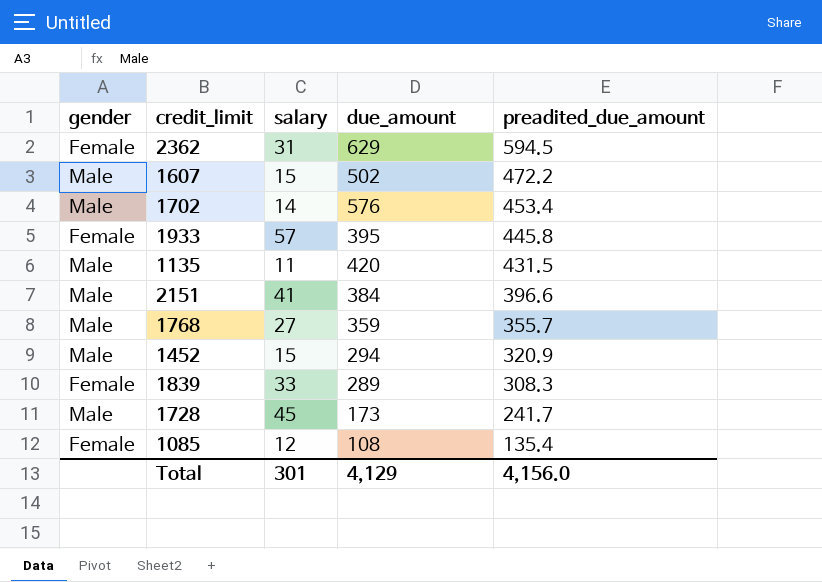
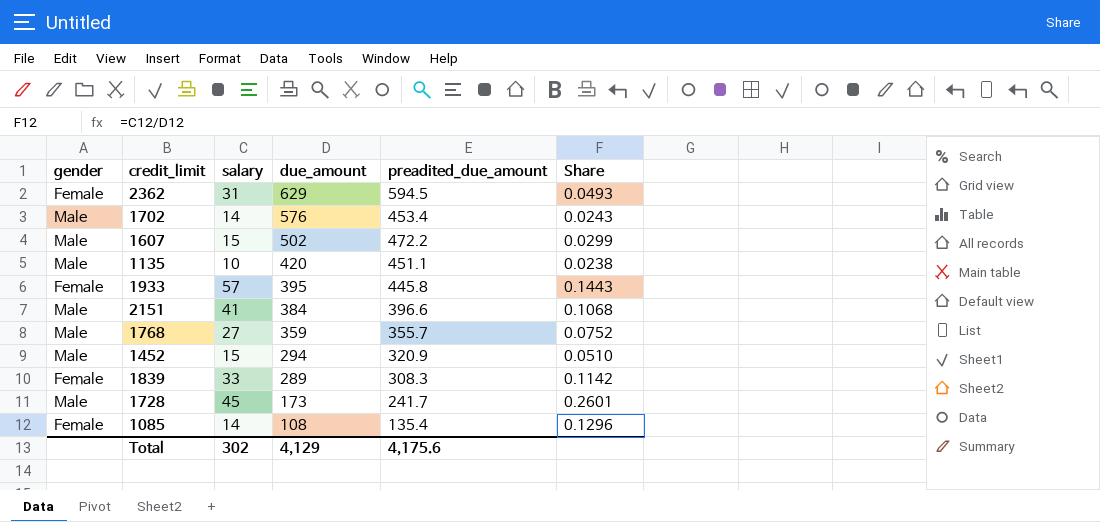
row order: preadited_due_amount descending -> due_amount descending
column Share | formula: none -> [salary] / [due_amount]
1135 | salary: 11 -> 10
1135 | preadited_due_amount: 431.5 -> 451.1
1085 | salary: 12 -> 14
Total | salary: 301 -> 302
Total | preadited_due_amount: 4,156.0 -> 4,175.6

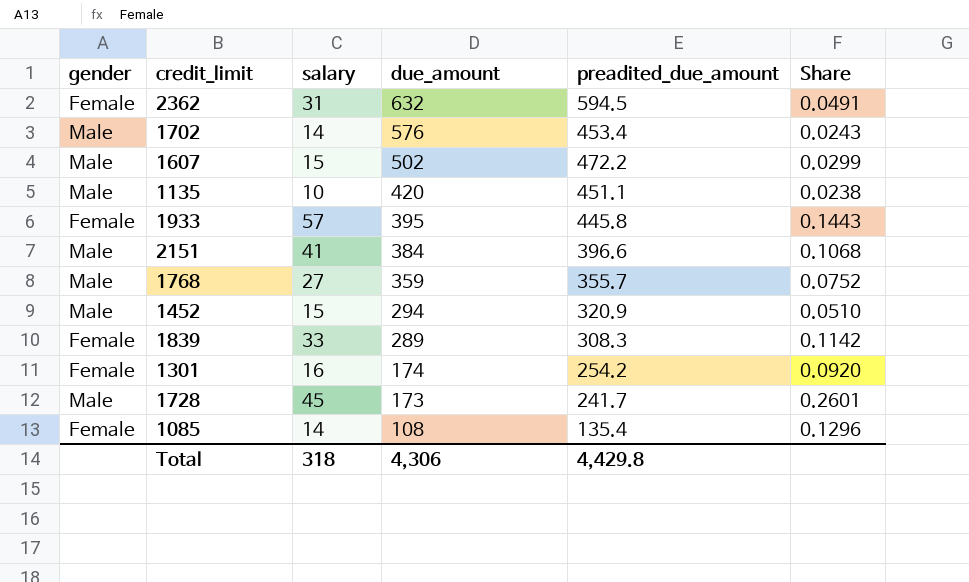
2362 | due_amount: 629 -> 632
2362 | Share: 0.0493 -> 0.0491
row 1301: none -> Female | 16 | 174 | 254.2 | 0.0920
Total | salary: 302 -> 318
Total | due_amount: 4,129 -> 4,306
Total | preadited_due_amount: 4,175.6 -> 4,429.8

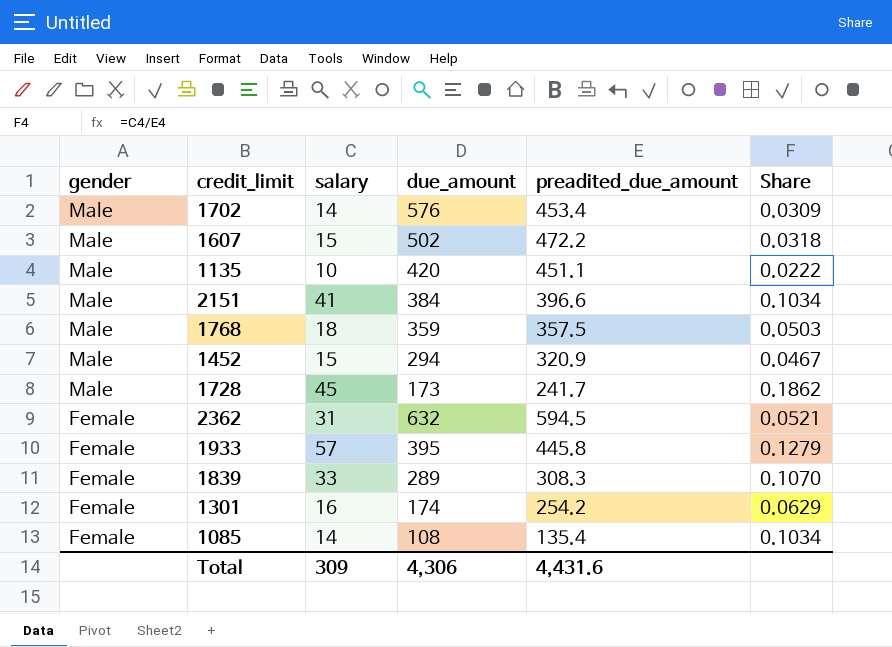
row order: due_amount descending -> gender descending
column Share | formula: [salary] / [due_amount] -> [salary] / [preadited_due_amount]
1768 | salary: 27 -> 18
1768 | preadited_due_amount: 355.7 -> 357.5
Total | salary: 318 -> 309
Total | preadited_due_amount: 4,429.8 -> 4,431.6

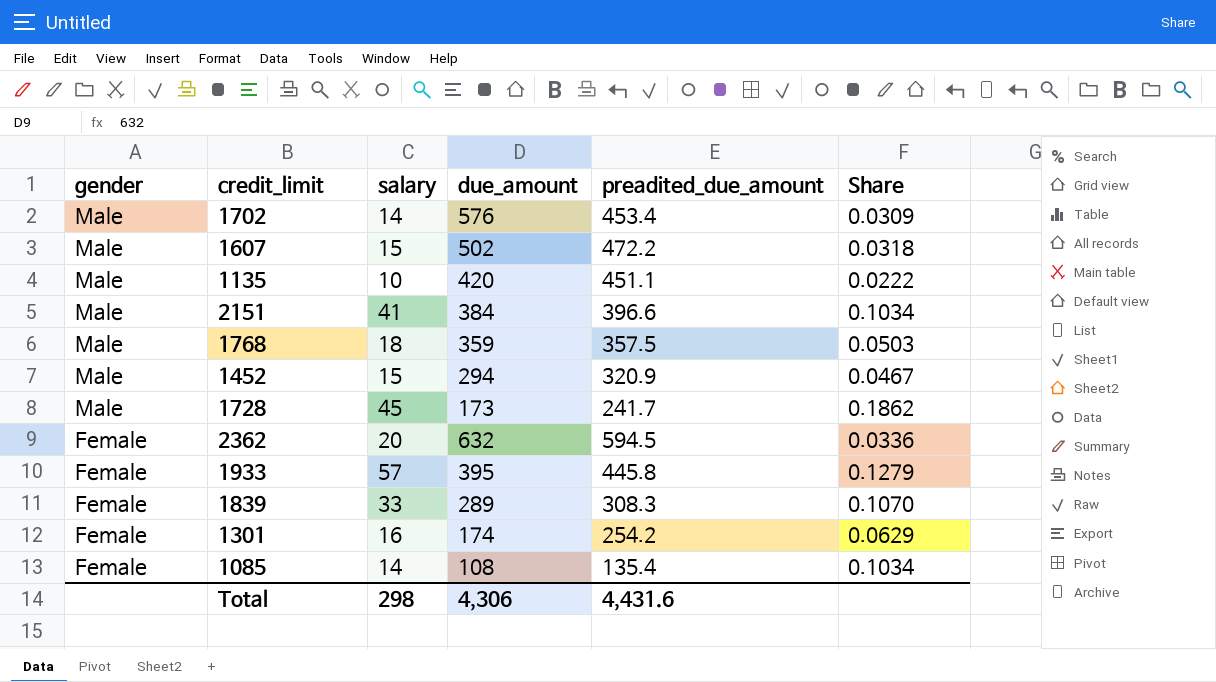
2362 | salary: 31 -> 20
2362 | Share: 0.0521 -> 0.0336
Total | salary: 309 -> 298

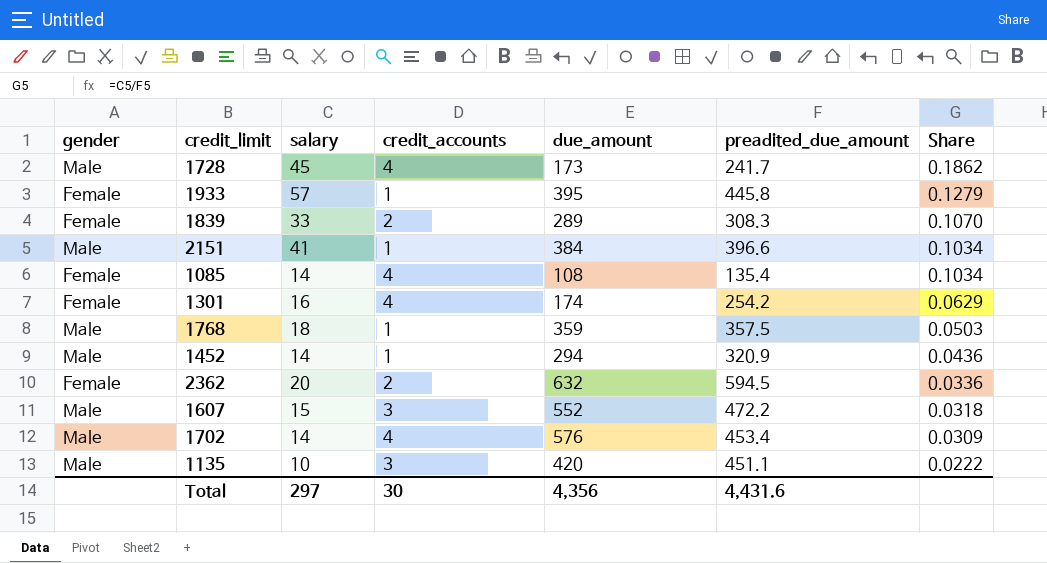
row order: gender descending -> Share descending
column credit_accounts | position: none -> 4
1452 | salary: 15 -> 14
1452 | Share: 0.0467 -> 0.0436
1607 | due_amount: 502 -> 552
Total | salary: 298 -> 297
Total | due_amount: 4,306 -> 4,356

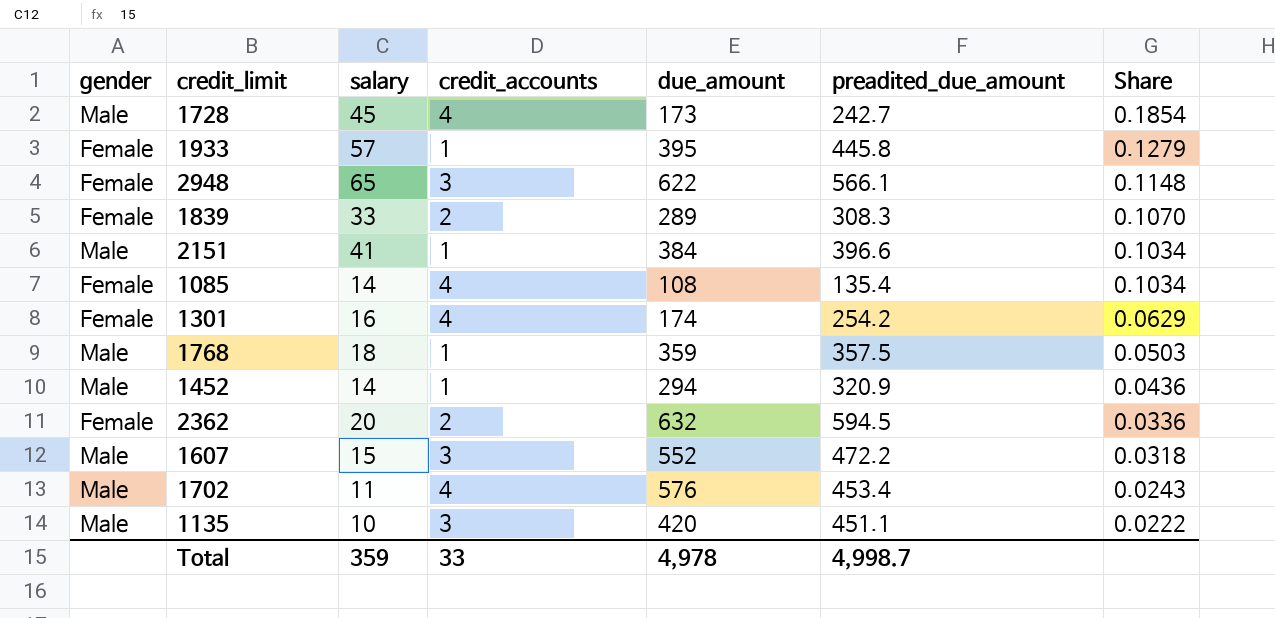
1728 | preadited_due_amount: 241.7 -> 242.7
1728 | Share: 0.1862 -> 0.1854
row 2948: none -> Female | 65 | 3 | 622 | 566.1 | 0.1148
1702 | salary: 14 -> 11
1702 | Share: 0.0309 -> 0.0243
Total | salary: 297 -> 359
Total | credit_accounts: 30 -> 33
Total | due_amount: 4,356 -> 4,978
Total | preadited_due_amount: 4,431.6 -> 4,998.7

